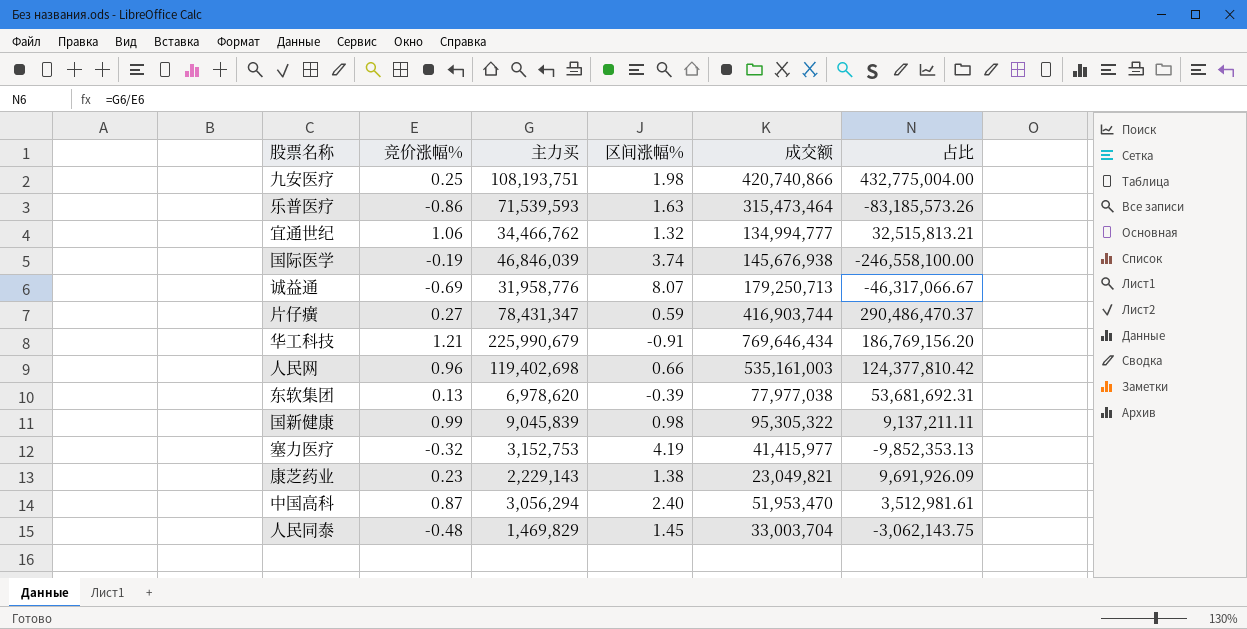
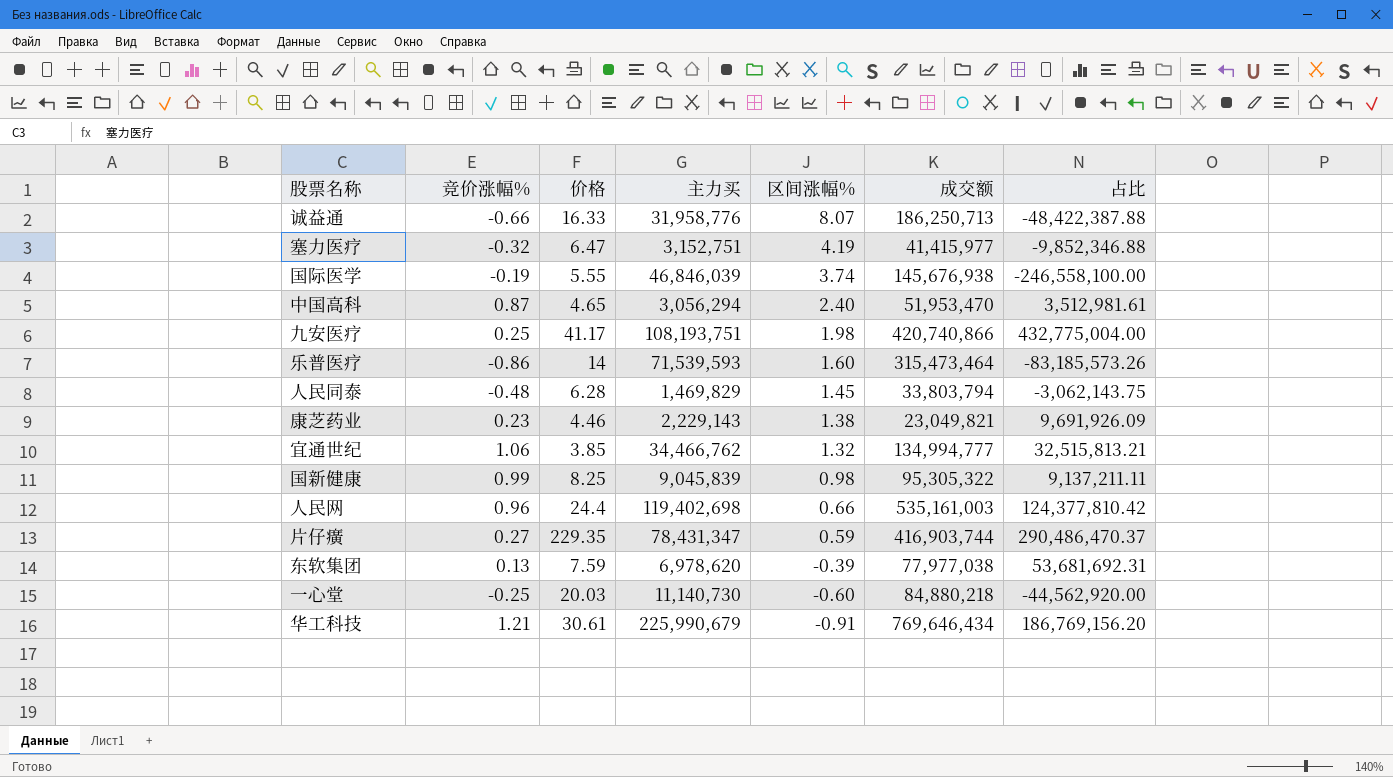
row order: none -> 区间涨幅% descending
column 价格 | position: none -> 3
诚益通 | 竞价涨幅%: -0.69 -> -0.66
诚益通 | 成交额: 179,250,713 -> 186,250,713
诚益通 | 占比: -46,317,066.67 -> -48,422,387.88
塞力医疗 | 主力买: 3,152,753 -> 3,152,751
塞力医疗 | 占比: -9,852,353.13 -> -9,852,346.88
乐普医疗 | 区间涨幅%: 1.63 -> 1.60
人民同泰 | 成交额: 33,003,704 -> 33,803,794
row 一心堂: none -> -0.25 | 20.03 | 11,140,730 | -0.60 | 84,880,218 | -44,562,920.00

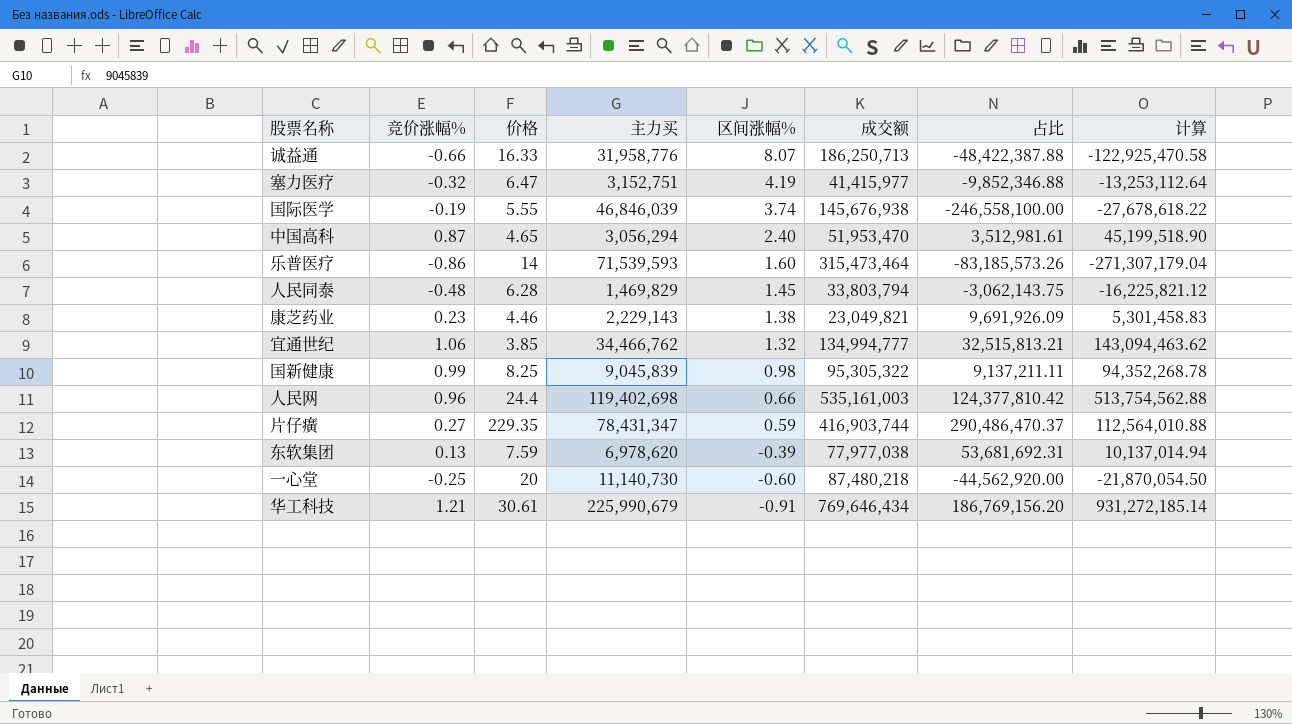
column 计算 | formula: none -> [竞价涨幅%] * [成交额]
row 九安医疗: 0.25 | 41.17 | 108,193,751 | 1.98 | 420,740,866 | 432,775,004.00 -> none
一心堂 | 价格: 20.03 -> 20
一心堂 | 成交额: 84,880,218 -> 87,480,218

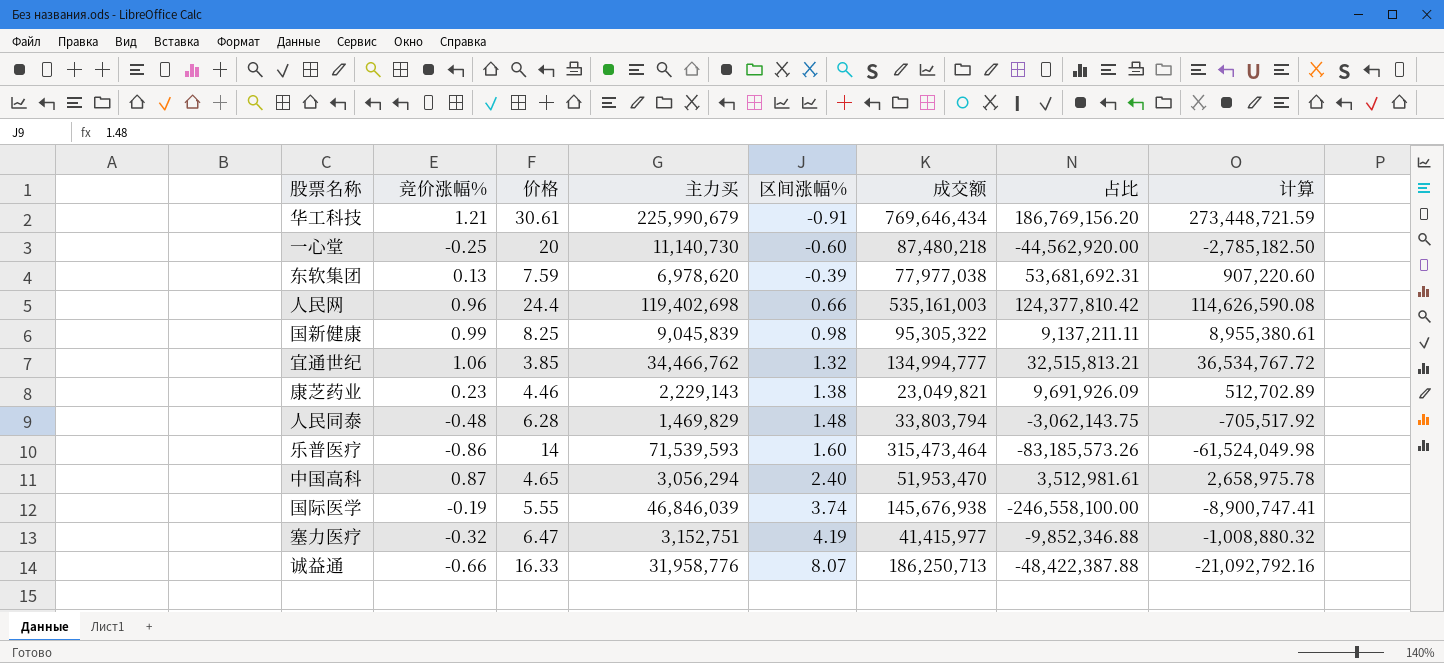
row order: 区间涨幅% descending -> 区间涨幅% ascending
column 计算 | formula: [竞价涨幅%] * [成交额] -> [竞价涨幅%] * [主力买]
row 片仔癀: 0.27 | 229.35 | 78,431,347 | 0.59 | 416,903,744 | 290,486,470.37 | 112,564,010.88 -> none
人民同泰 | 区间涨幅%: 1.45 -> 1.48

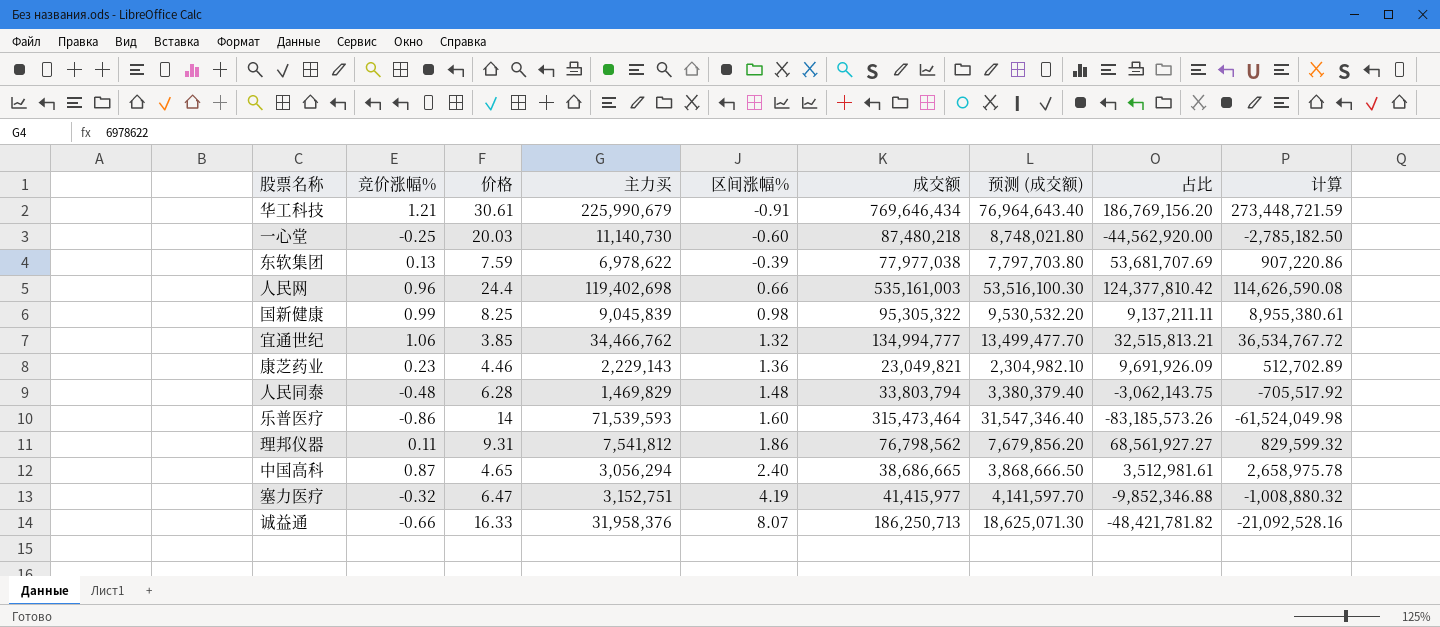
column 预测 (成交额) | formula: none -> [成交额] * 0.1
row 国际医学: -0.19 | 5.55 | 46,846,039 | 3.74 | 145,676,938 | -246,558,100.00 | -8,900,747.41 -> none
一心堂 | 价格: 20 -> 20.03
东软集团 | 主力买: 6,978,620 -> 6,978,622
东软集团 | 占比: 53,681,692.31 -> 53,681,707.69
东软集团 | 计算: 907,220.60 -> 907,220.86
康芝药业 | 区间涨幅%: 1.38 -> 1.36
row 理邦仪器: none -> 0.11 | 9.31 | 7,541,812 | 1.86 | 76,798,562 | 7,679,856.20 | 68,561,927.27 | 829,599.32
中国高科 | 成交额: 51,953,470 -> 38,686,665
诚益通 | 主力买: 31,958,776 -> 31,958,376
诚益通 | 占比: -48,422,387.88 -> -48,421,781.82
诚益通 | 计算: -21,092,792.16 -> -21,092,528.16

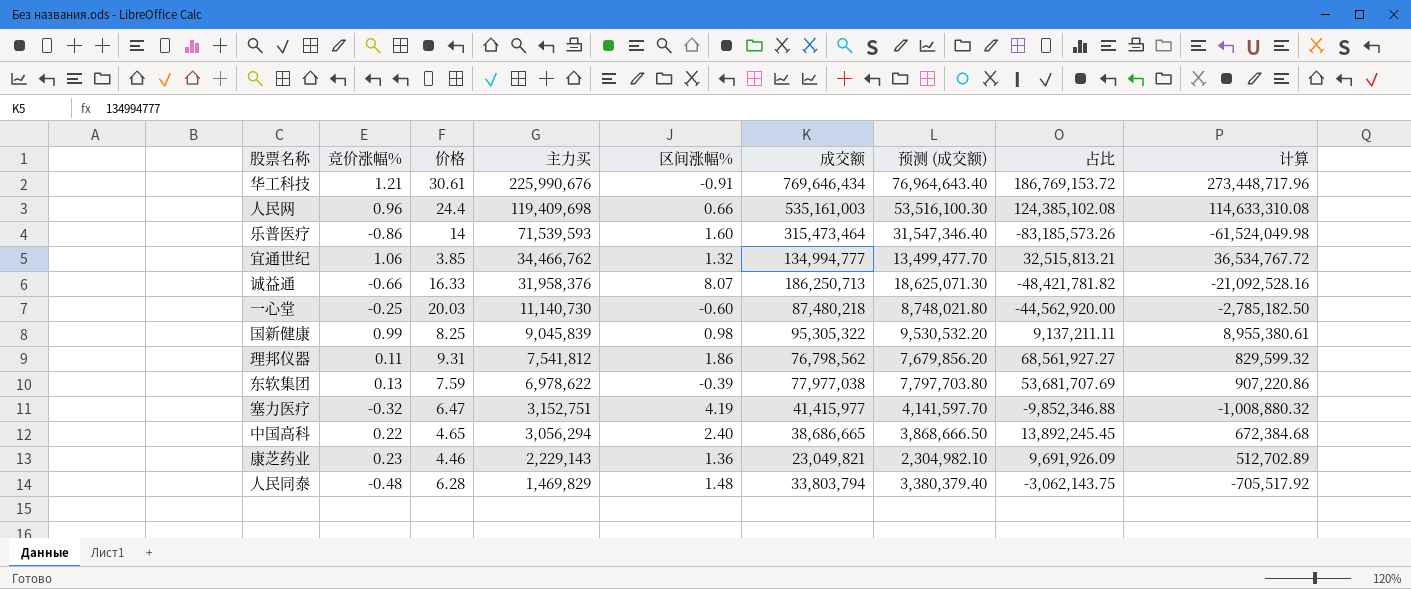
row order: 区间涨幅% ascending -> 主力买 descending
华工科技 | 主力买: 225,990,679 -> 225,990,676
华工科技 | 占比: 186,769,156.20 -> 186,769,153.72
华工科技 | 计算: 273,448,721.59 -> 273,448,717.96
人民网 | 主力买: 119,402,698 -> 119,409,698
人民网 | 占比: 124,377,810.42 -> 124,385,102.08
人民网 | 计算: 114,626,590.08 -> 114,633,310.08
中国高科 | 竞价涨幅%: 0.87 -> 0.22
中国高科 | 占比: 3,512,981.61 -> 13,892,245.45
中国高科 | 计算: 2,658,975.78 -> 672,384.68

